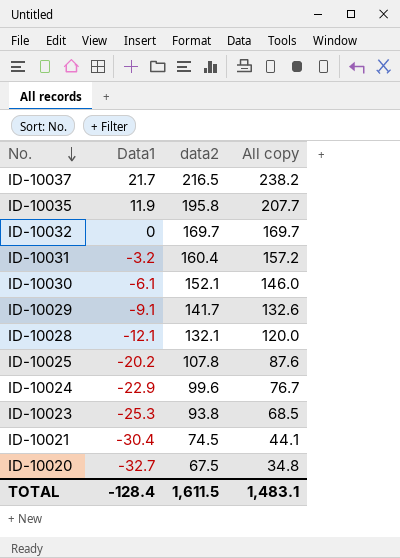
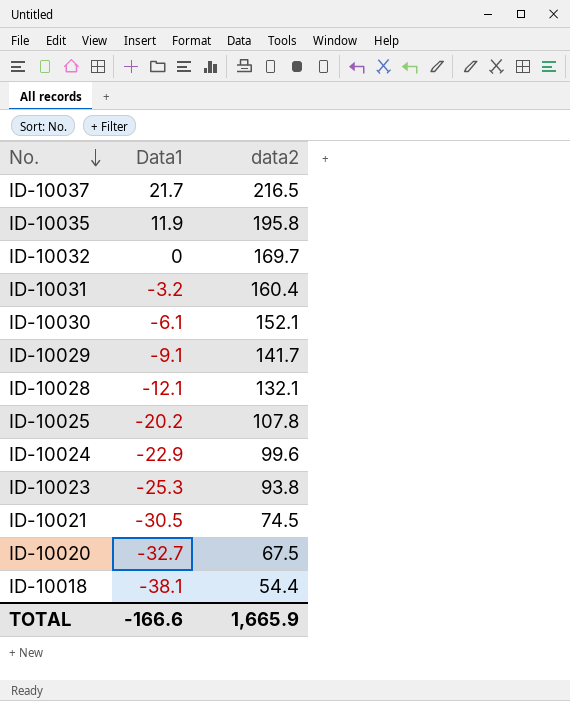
column All copy | formula: [Data1] + [data2] -> none
ID-10021 | Data1: -30.4 -> -30.5
row ID-10018: none -> -38.1 | 54.4
TOTAL | Data1: -128.4 -> -166.6
TOTAL | data2: 1,611.5 -> 1,665.9

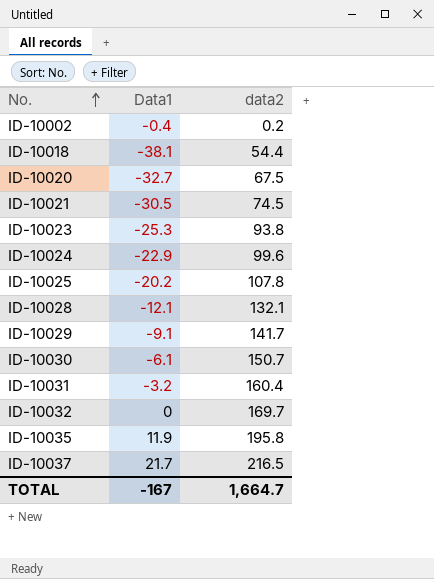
row order: No. descending -> No. ascending
row ID-10002: none -> -0.4 | 0.2
ID-10030 | data2: 152.1 -> 150.7
TOTAL | Data1: -166.6 -> -167
TOTAL | data2: 1,665.9 -> 1,664.7

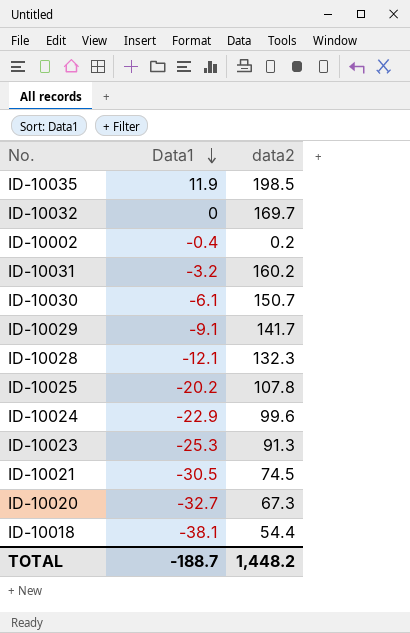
row order: No. ascending -> Data1 descending
row ID-10037: 21.7 | 216.5 -> none
ID-10035 | data2: 195.8 -> 198.5
ID-10031 | data2: 160.4 -> 160.2
ID-10028 | data2: 132.1 -> 132.3
ID-10023 | data2: 93.8 -> 91.3
ID-10020 | data2: 67.5 -> 67.3
TOTAL | Data1: -167 -> -188.7
TOTAL | data2: 1,664.7 -> 1,448.2

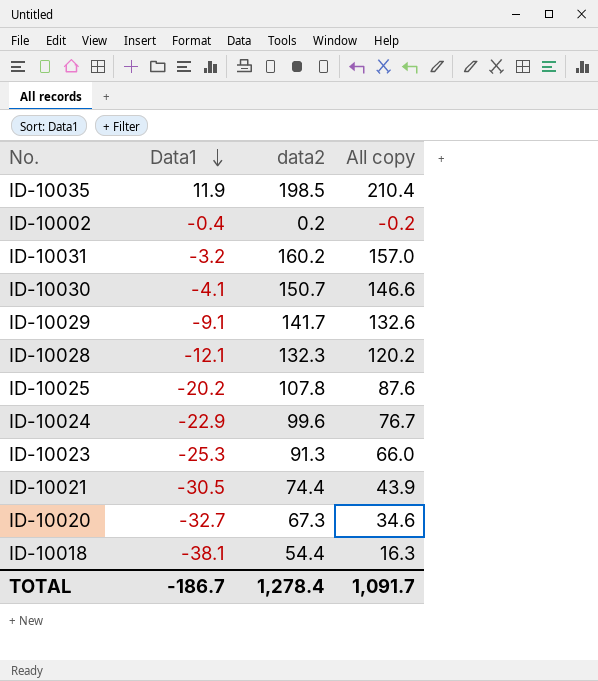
column All copy | formula: none -> [Data1] + [data2]
row ID-10032: 0 | 169.7 -> none
ID-10030 | Data1: -6.1 -> -4.1
ID-10021 | data2: 74.5 -> 74.4
TOTAL | Data1: -188.7 -> -186.7
TOTAL | data2: 1,448.2 -> 1,278.4

